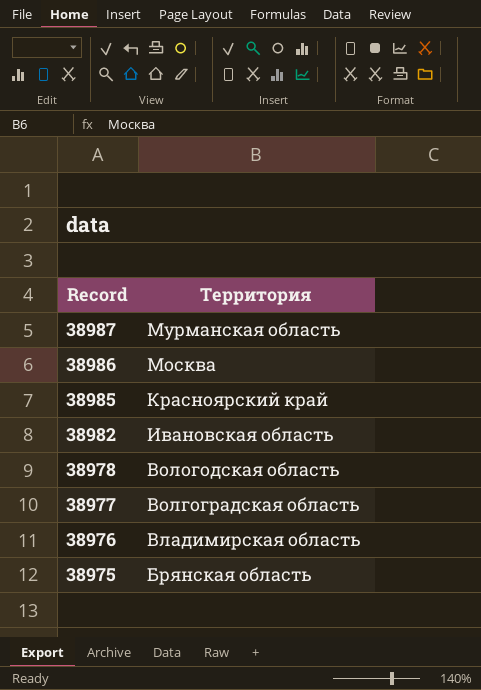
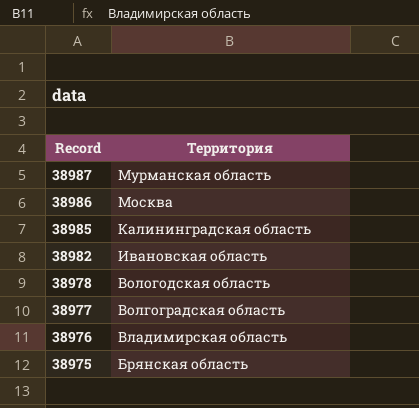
38985 | Территория: Красноярский край -> Калининградская область

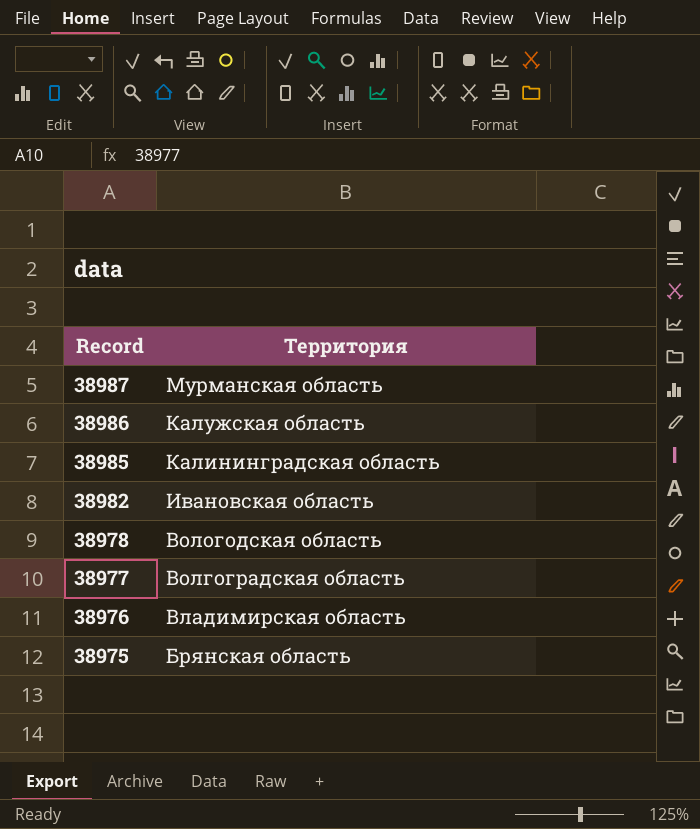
38986 | Территория: Москва -> Калужская область

